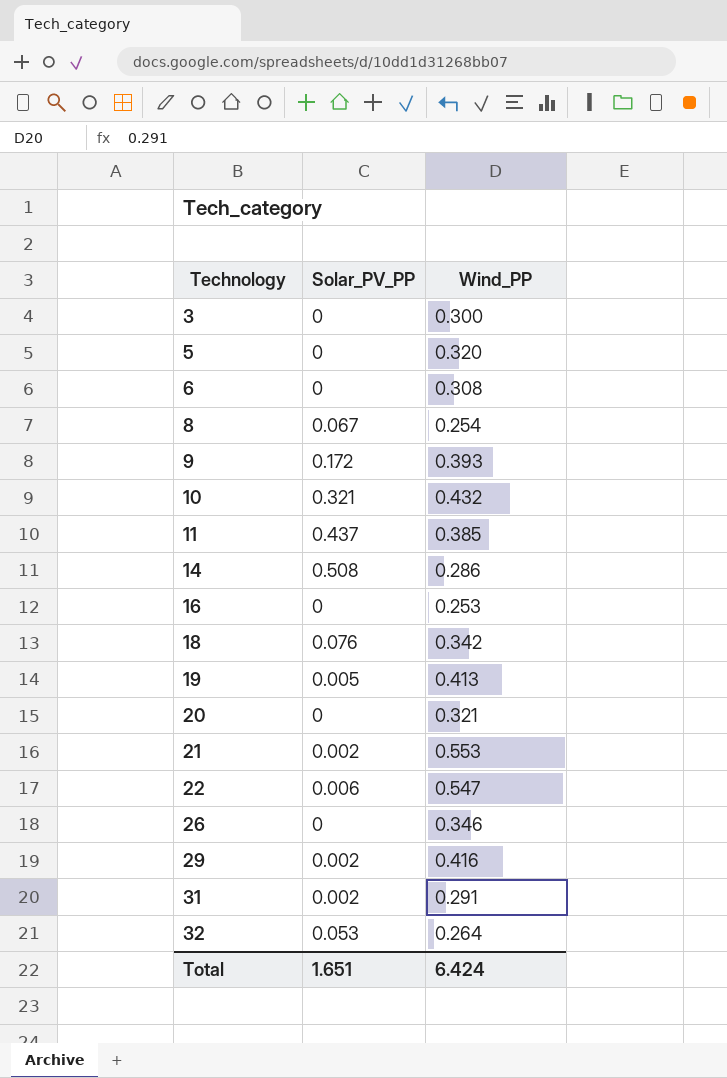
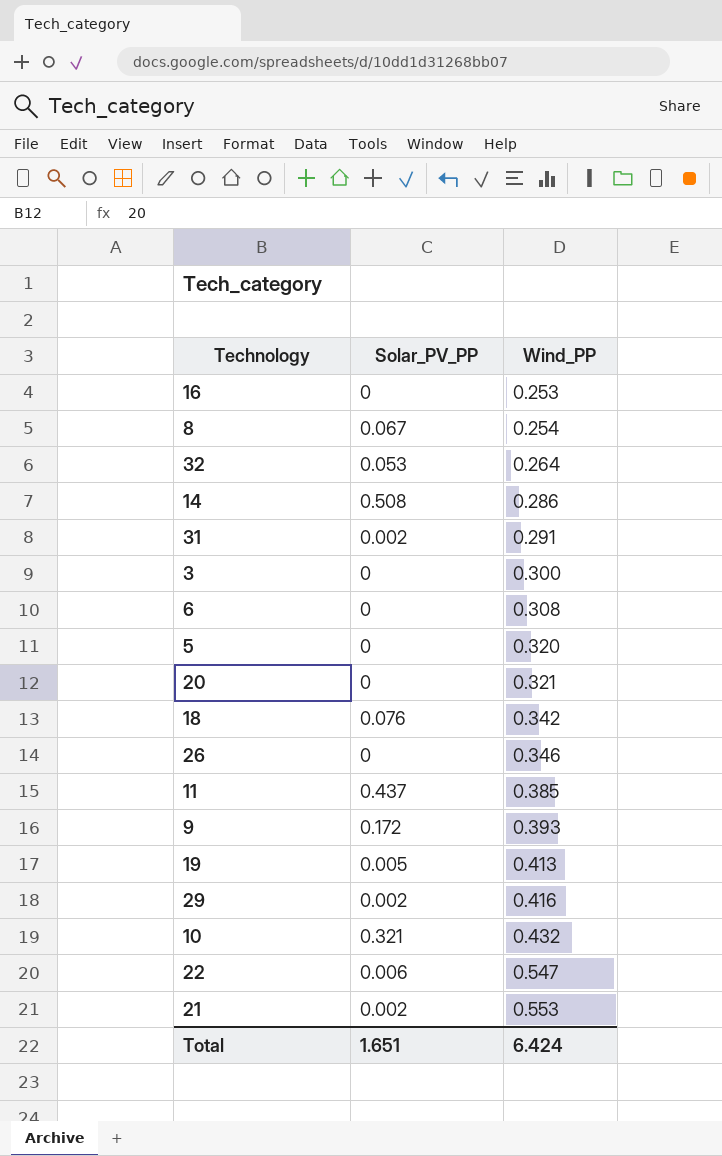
row order: Technology ascending -> Wind_PP ascending

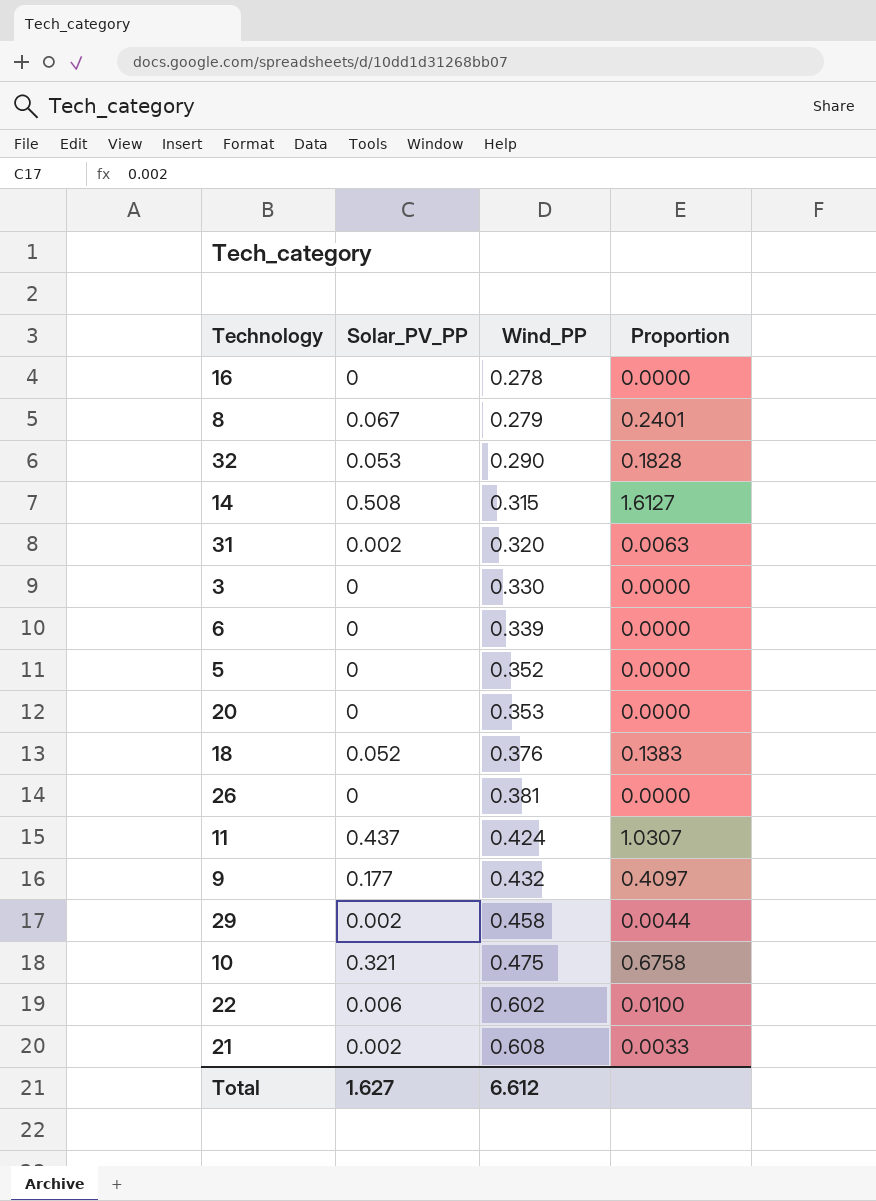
column Proportion | formula: none -> [Solar_PV_PP] / [Wind_PP]
row 19: 0.005 | 0.413 -> none
16 | Wind_PP: 0.253 -> 0.278
8 | Wind_PP: 0.254 -> 0.279
32 | Wind_PP: 0.264 -> 0.290
14 | Wind_PP: 0.286 -> 0.315
31 | Wind_PP: 0.291 -> 0.320
3 | Wind_PP: 0.300 -> 0.330
6 | Wind_PP: 0.308 -> 0.339
5 | Wind_PP: 0.320 -> 0.352
20 | Wind_PP: 0.321 -> 0.353
18 | Solar_PV_PP: 0.076 -> 0.052
18 | Wind_PP: 0.342 -> 0.376
26 | Wind_PP: 0.346 -> 0.381
11 | Wind_PP: 0.385 -> 0.424
9 | Solar_PV_PP: 0.172 -> 0.177
9 | Wind_PP: 0.393 -> 0.432
29 | Wind_PP: 0.416 -> 0.458
10 | Wind_PP: 0.432 -> 0.475
22 | Wind_PP: 0.547 -> 0.602
21 | Wind_PP: 0.553 -> 0.608
Total | Solar_PV_PP: 1.651 -> 1.627
Total | Wind_PP: 6.424 -> 6.612

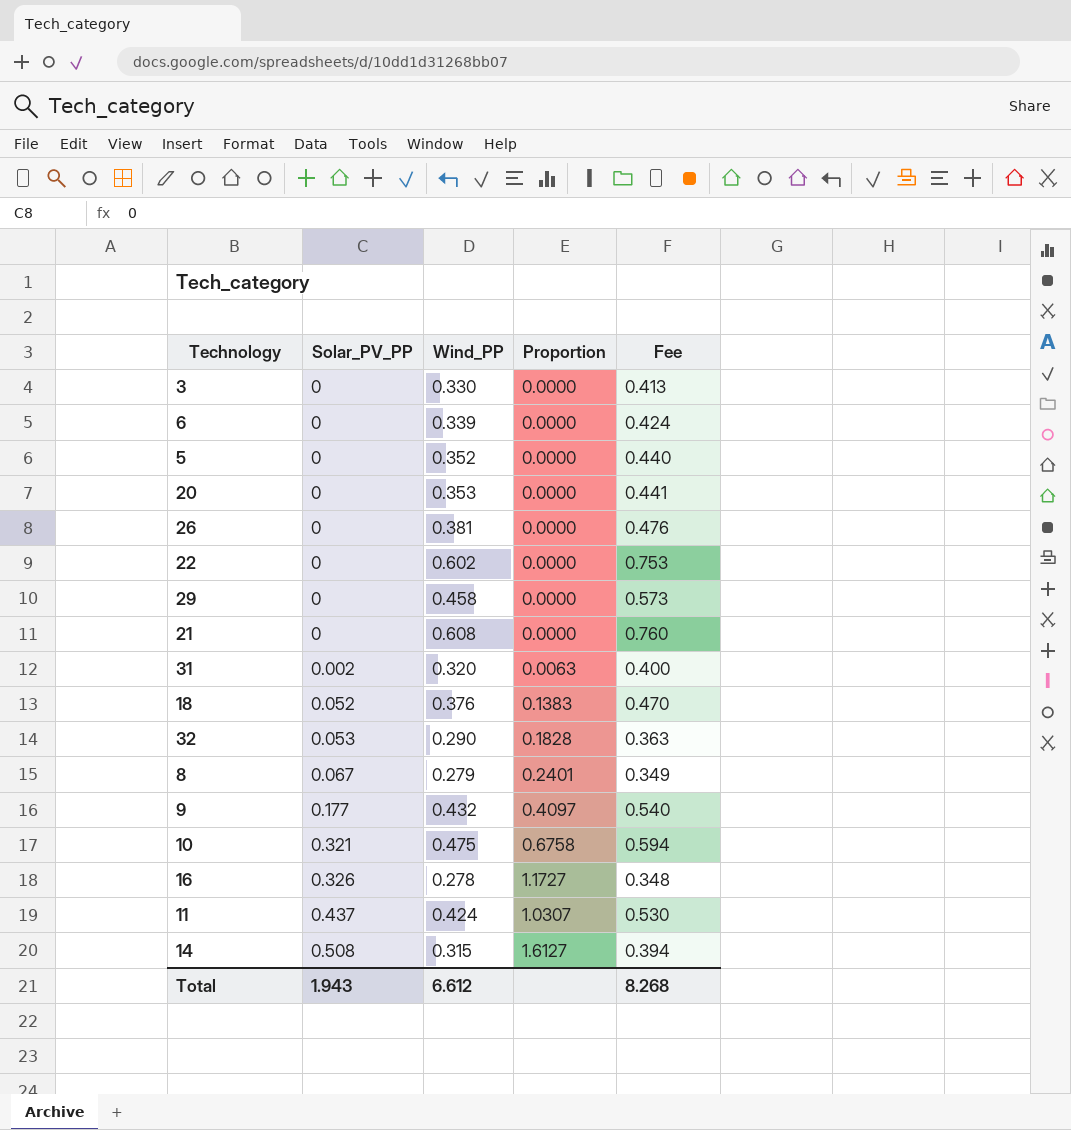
row order: Wind_PP ascending -> Solar_PV_PP ascending
column Fee | formula: none -> [Wind_PP] * 1.25
22 | Solar_PV_PP: 0.006 -> 0
22 | Proportion: 0.0100 -> 0.0000
29 | Solar_PV_PP: 0.002 -> 0
29 | Proportion: 0.0044 -> 0.0000
21 | Solar_PV_PP: 0.002 -> 0
21 | Proportion: 0.0033 -> 0.0000
16 | Solar_PV_PP: 0 -> 0.326
16 | Proportion: 0.0000 -> 1.1727
Total | Solar_PV_PP: 1.627 -> 1.943

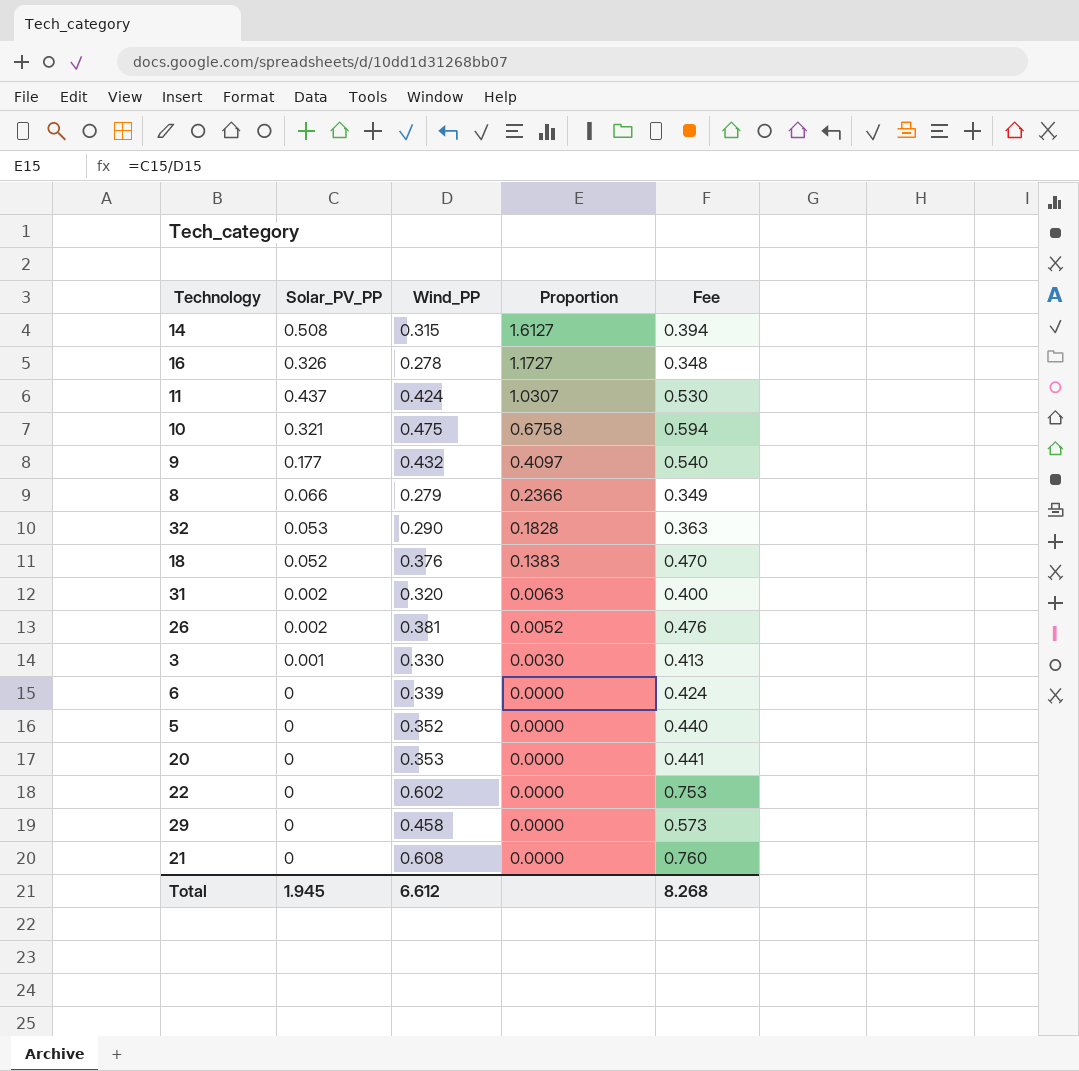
row order: Solar_PV_PP ascending -> Proportion descending
8 | Solar_PV_PP: 0.067 -> 0.066
8 | Proportion: 0.2401 -> 0.2366
26 | Solar_PV_PP: 0 -> 0.002
26 | Proportion: 0.0000 -> 0.0052
3 | Solar_PV_PP: 0 -> 0.001
3 | Proportion: 0.0000 -> 0.0030
Total | Solar_PV_PP: 1.943 -> 1.945

